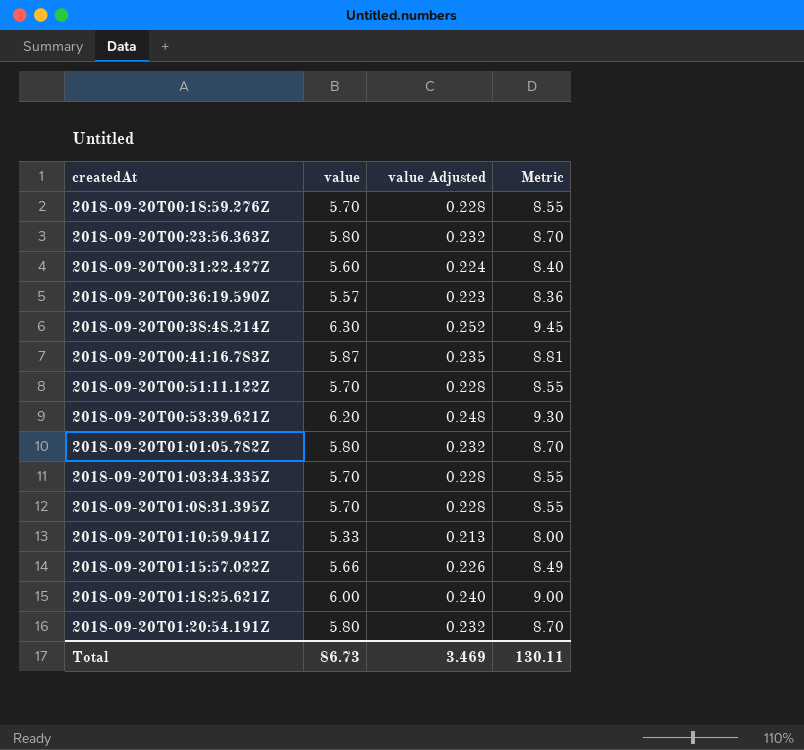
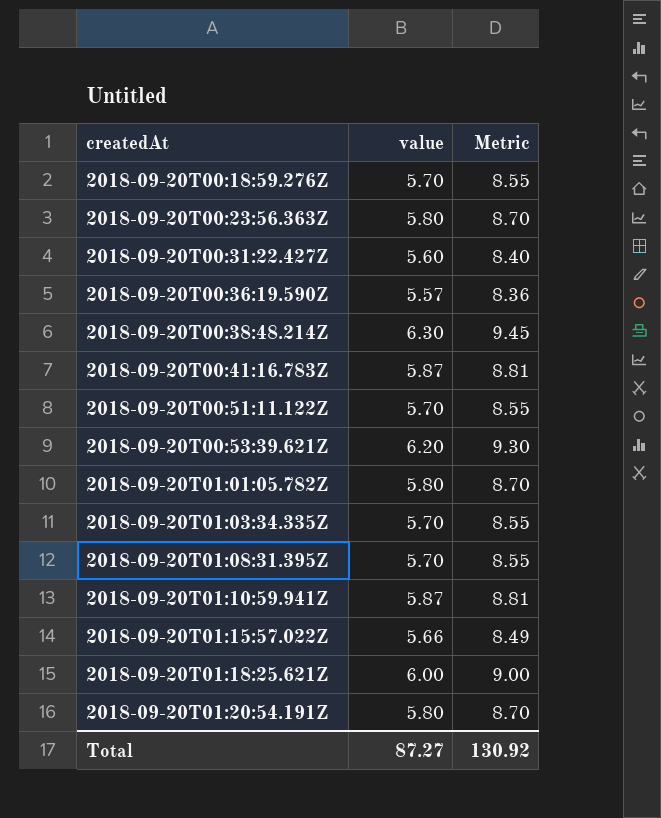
column value Adjusted | formula: [value] * 0.04 -> none
2018-09-20T01:10:59.941Z | value: 5.33 -> 5.87
2018-09-20T01:10:59.941Z | Metric: 8.00 -> 8.81
Total | value: 86.73 -> 87.27
Total | Metric: 130.11 -> 130.92

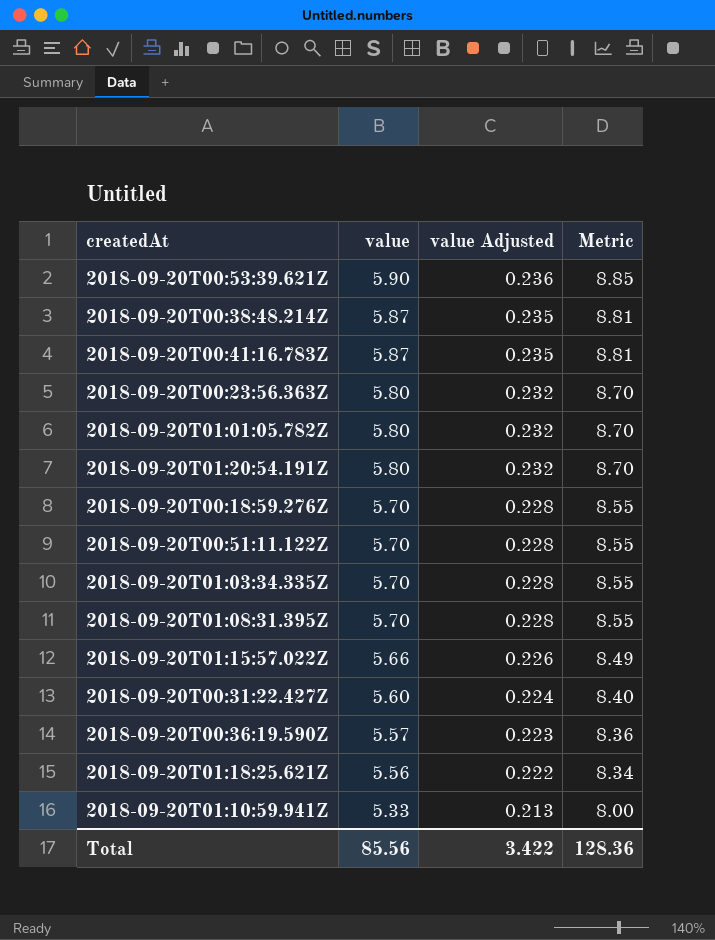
row order: createdAt ascending -> value descending
column value Adjusted | formula: none -> [value] * 0.04
2018-09-20T00:53:39.621Z | value: 6.20 -> 5.90
2018-09-20T00:53:39.621Z | Metric: 9.30 -> 8.85
2018-09-20T00:38:48.214Z | value: 6.30 -> 5.87
2018-09-20T00:38:48.214Z | Metric: 9.45 -> 8.81
2018-09-20T01:18:25.621Z | value: 6.00 -> 5.56
2018-09-20T01:18:25.621Z | Metric: 9.00 -> 8.34
2018-09-20T01:10:59.941Z | value: 5.87 -> 5.33
2018-09-20T01:10:59.941Z | Metric: 8.81 -> 8.00
Total | value: 87.27 -> 85.56
Total | Metric: 130.92 -> 128.36

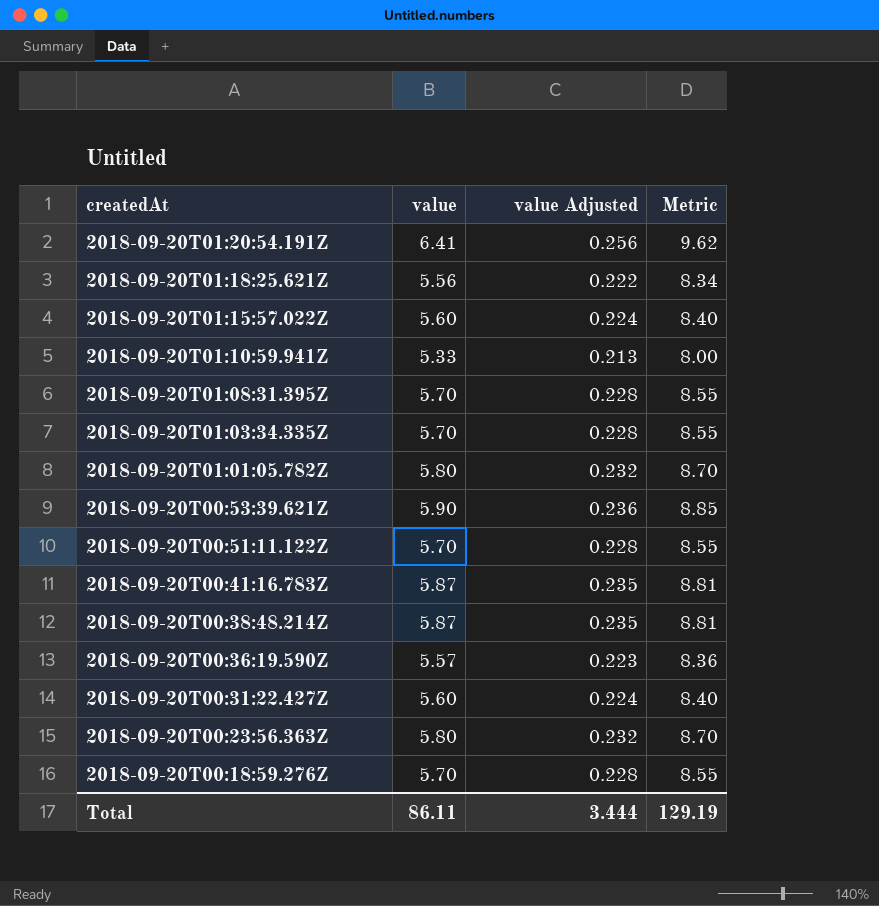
row order: value descending -> createdAt descending
2018-09-20T01:20:54.191Z | value: 5.80 -> 6.41
2018-09-20T01:20:54.191Z | value Adjusted: 0.232 -> 0.256
2018-09-20T01:20:54.191Z | Metric: 8.70 -> 9.62
2018-09-20T01:15:57.022Z | value: 5.66 -> 5.60
2018-09-20T01:15:57.022Z | value Adjusted: 0.226 -> 0.224
2018-09-20T01:15:57.022Z | Metric: 8.49 -> 8.40
Total | value: 85.56 -> 86.11
Total | value Adjusted: 3.422 -> 3.444
Total | Metric: 128.36 -> 129.19

